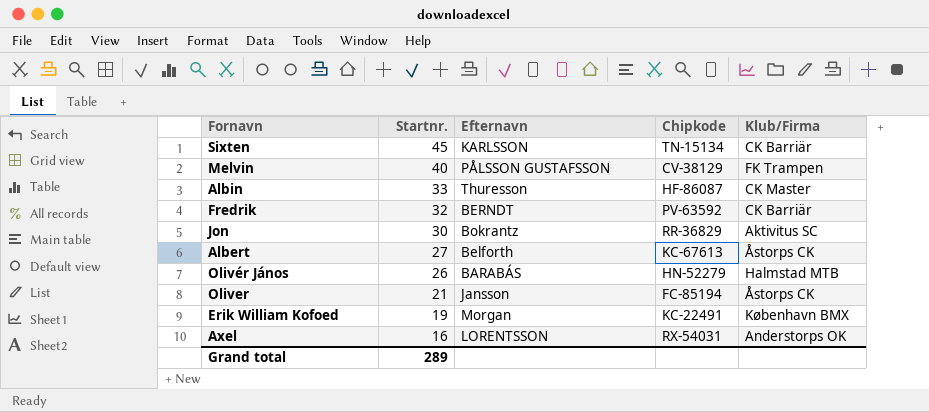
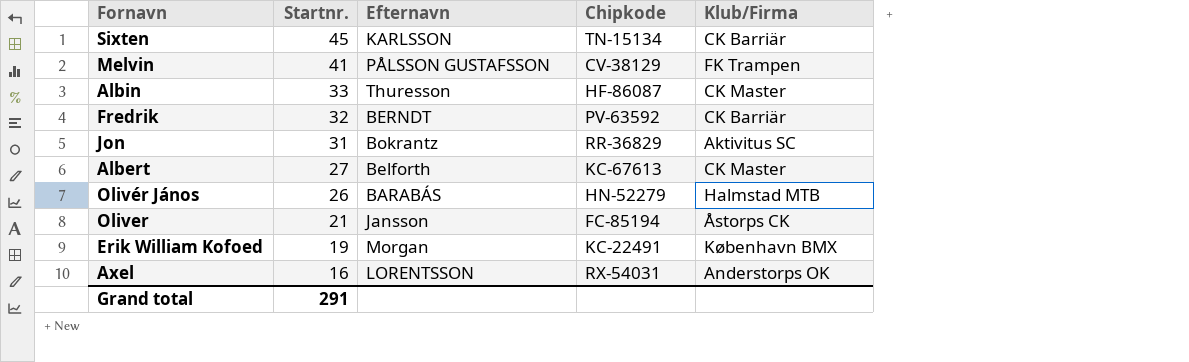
Melvin | Startnr.: 40 -> 41
Jon | Startnr.: 30 -> 31
Albert | Klub/Firma: Åstorps CK -> CK Master
Grand total | Startnr.: 289 -> 291

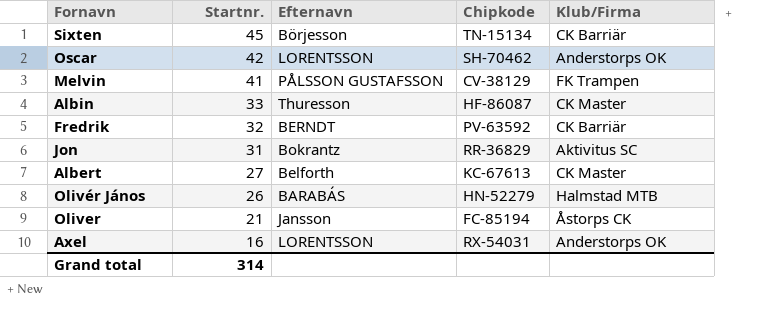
row Erik William Kofoed: 19 | Morgan | KC-22491 | København BMX -> none
Sixten | Efternavn: KARLSSON -> Börjesson
row Oscar: none -> 42 | LORENTSSON | SH-70462 | Anderstorps OK
Grand total | Startnr.: 291 -> 314

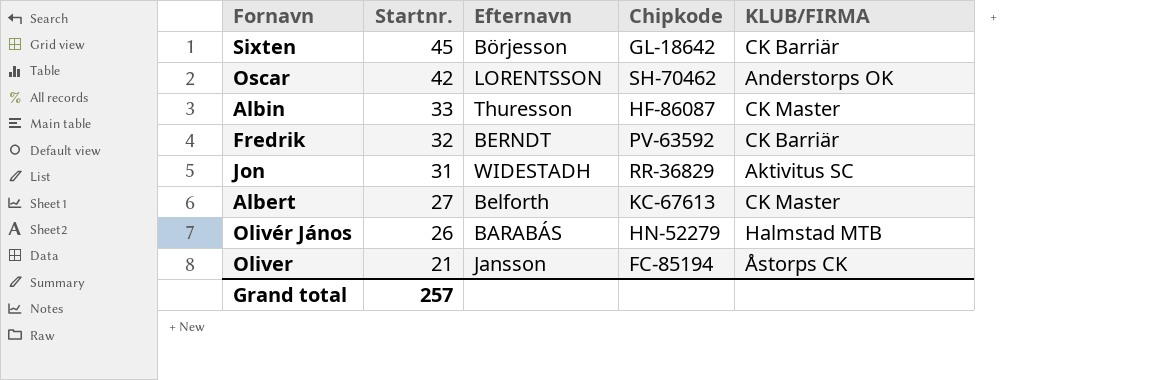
column name: Klub/Firma -> KLUB/FIRMA
row Melvin: 41 | PÅLSSON GUSTAFSSON | CV-38129 | FK Trampen -> none
row Axel: 16 | LORENTSSON | RX-54031 | Anderstorps OK -> none
Sixten | Chipkode: TN-15134 -> GL-18642
Jon | Efternavn: Bokrantz -> WIDESTADH
Grand total | Startnr.: 314 -> 257

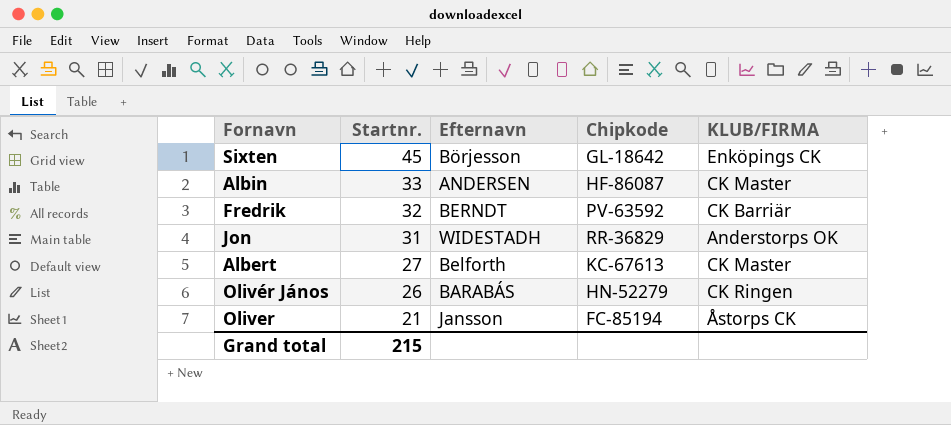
row Oscar: 42 | LORENTSSON | SH-70462 | Anderstorps OK -> none
Sixten | KLUB/FIRMA: CK Barriär -> Enköpings CK
Albin | Efternavn: Thuresson -> ANDERSEN
Jon | KLUB/FIRMA: Aktivitus SC -> Anderstorps OK
Olivér János | KLUB/FIRMA: Halmstad MTB -> CK Ringen
Grand total | Startnr.: 257 -> 215

